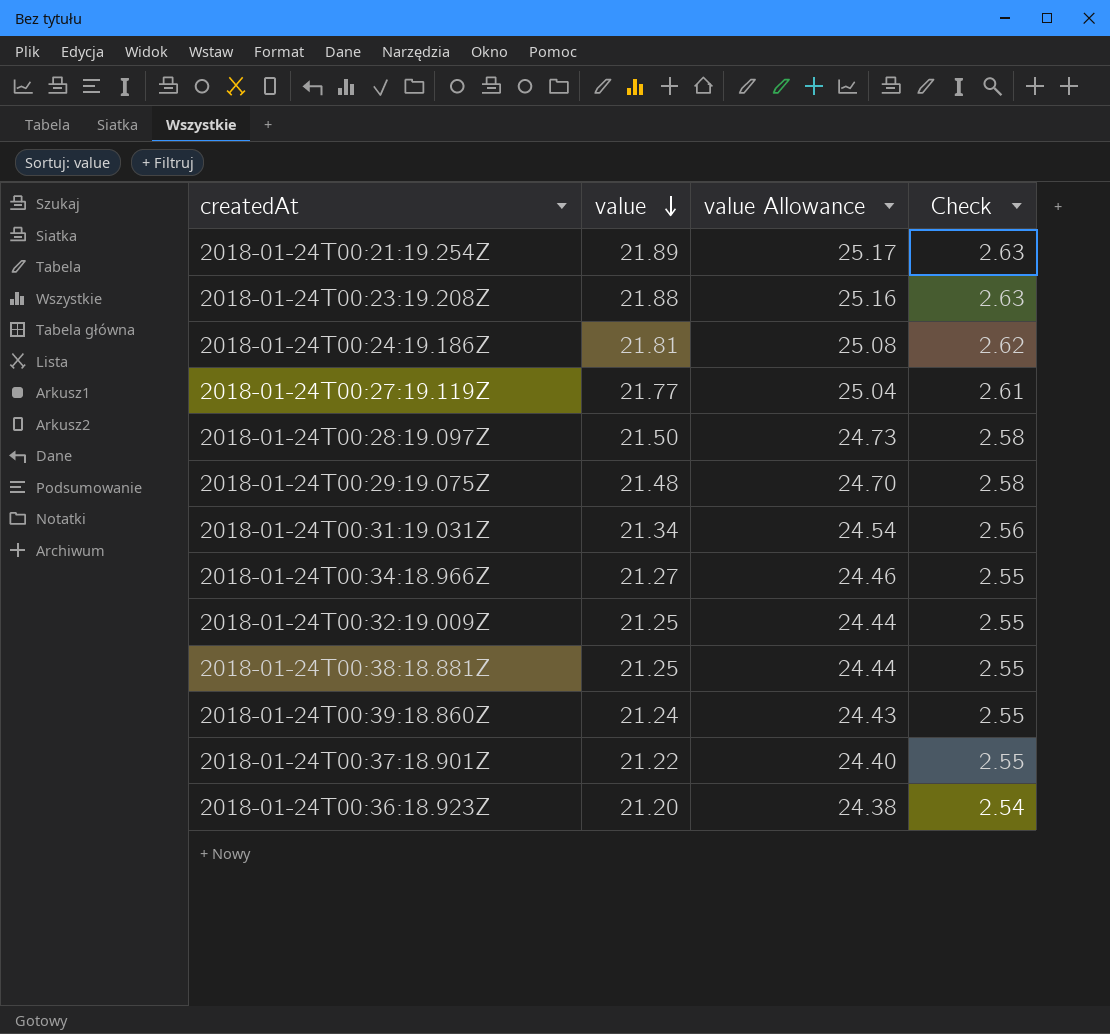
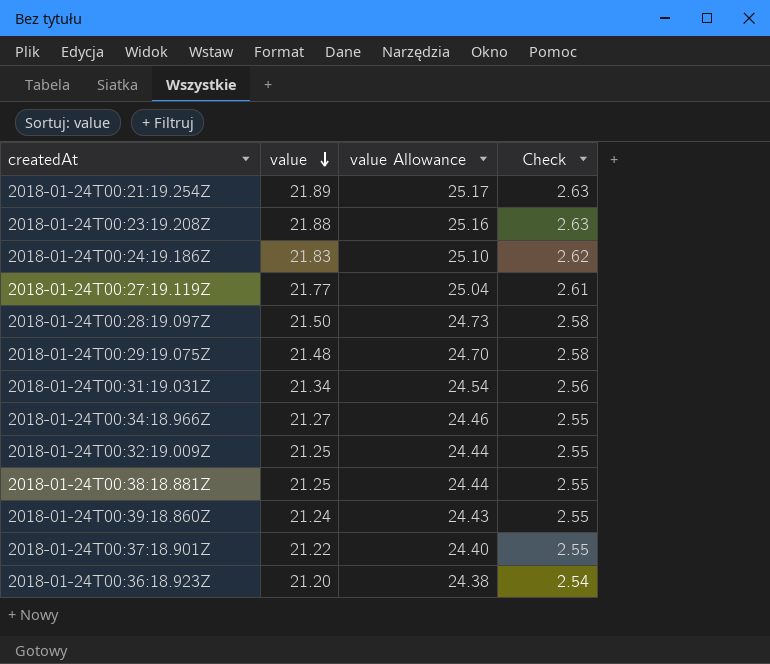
2018-01-24T00:24:19.186Z | value: 21.81 -> 21.83
2018-01-24T00:24:19.186Z | value Allowance: 25.08 -> 25.10

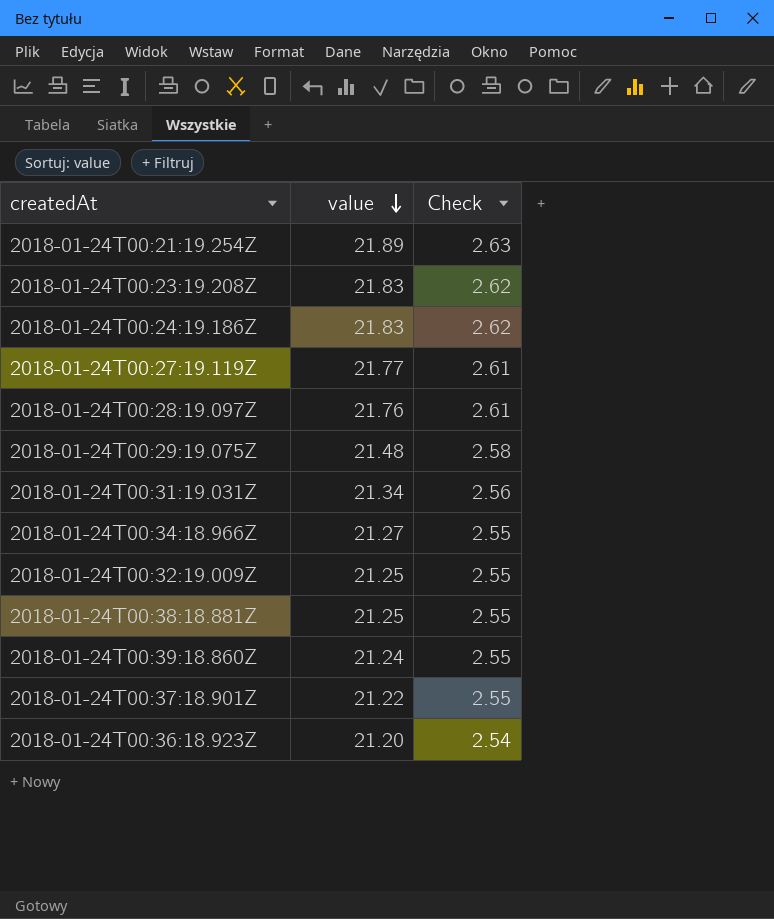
column value Allowance | formula: [value] * 1.15 -> none
2018-01-24T00:23:19.208Z | value: 21.88 -> 21.83
2018-01-24T00:23:19.208Z | Check: 2.63 -> 2.62
2018-01-24T00:28:19.097Z | value: 21.50 -> 21.76
2018-01-24T00:28:19.097Z | Check: 2.58 -> 2.61

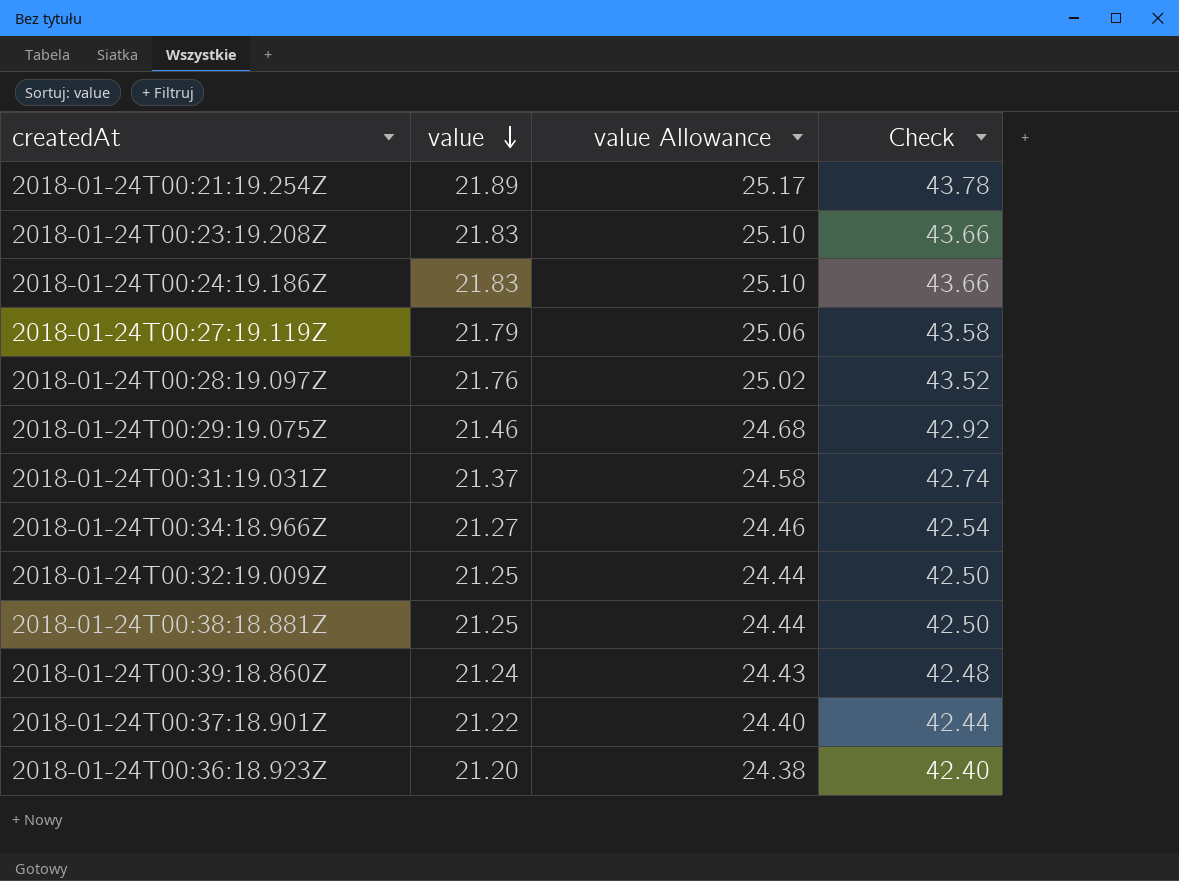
column value Allowance | formula: none -> [value] * 1.15
column Check | formula: [value] * 0.12 -> [value] * 2
2018-01-24T00:27:19.119Z | value: 21.77 -> 21.79
2018-01-24T00:29:19.075Z | value: 21.48 -> 21.46
2018-01-24T00:31:19.031Z | value: 21.34 -> 21.37

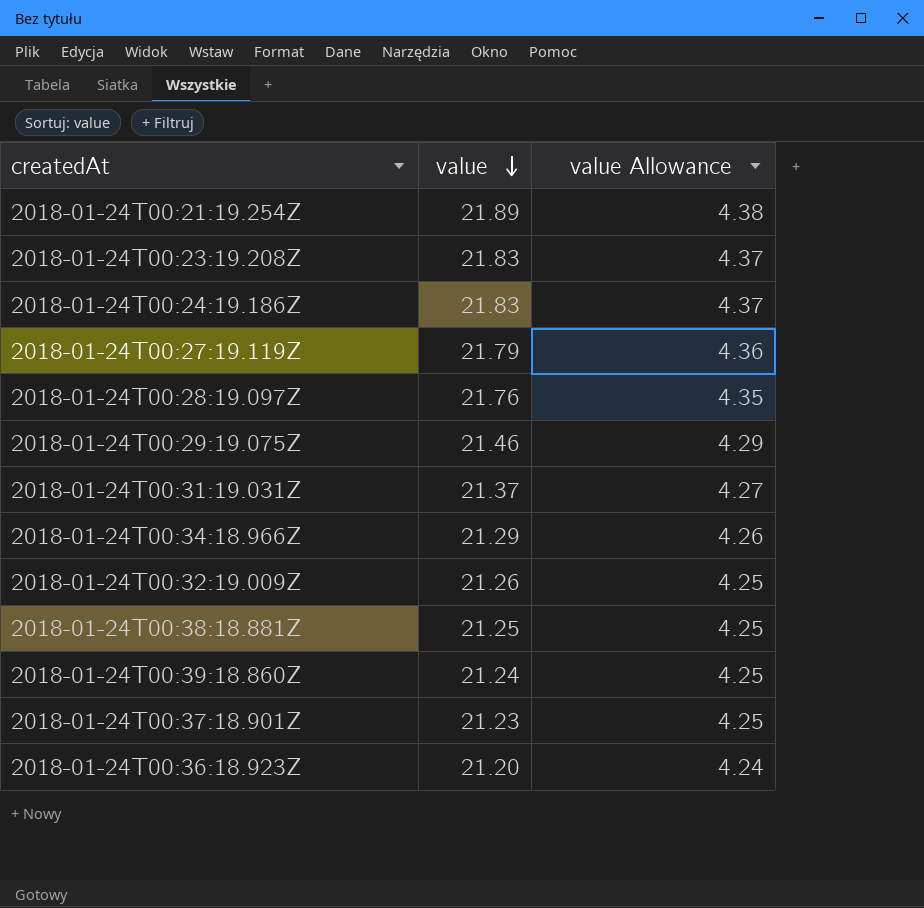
column Check | formula: [value] * 2 -> none
column value Allowance | formula: [value] * 1.15 -> [value] * 0.2
2018-01-24T00:34:18.966Z | value: 21.27 -> 21.29
2018-01-24T00:32:19.009Z | value: 21.25 -> 21.26
2018-01-24T00:37:18.901Z | value: 21.22 -> 21.23

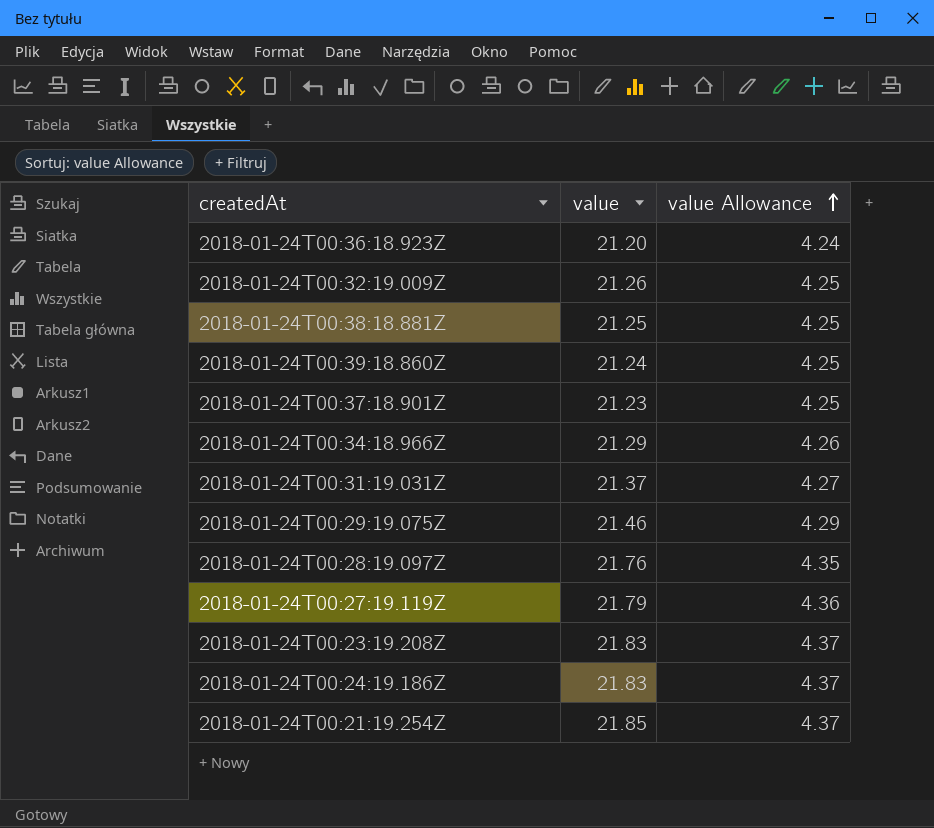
row order: value descending -> value Allowance ascending
2018-01-24T00:21:19.254Z | value: 21.89 -> 21.85
2018-01-24T00:21:19.254Z | value Allowance: 4.38 -> 4.37

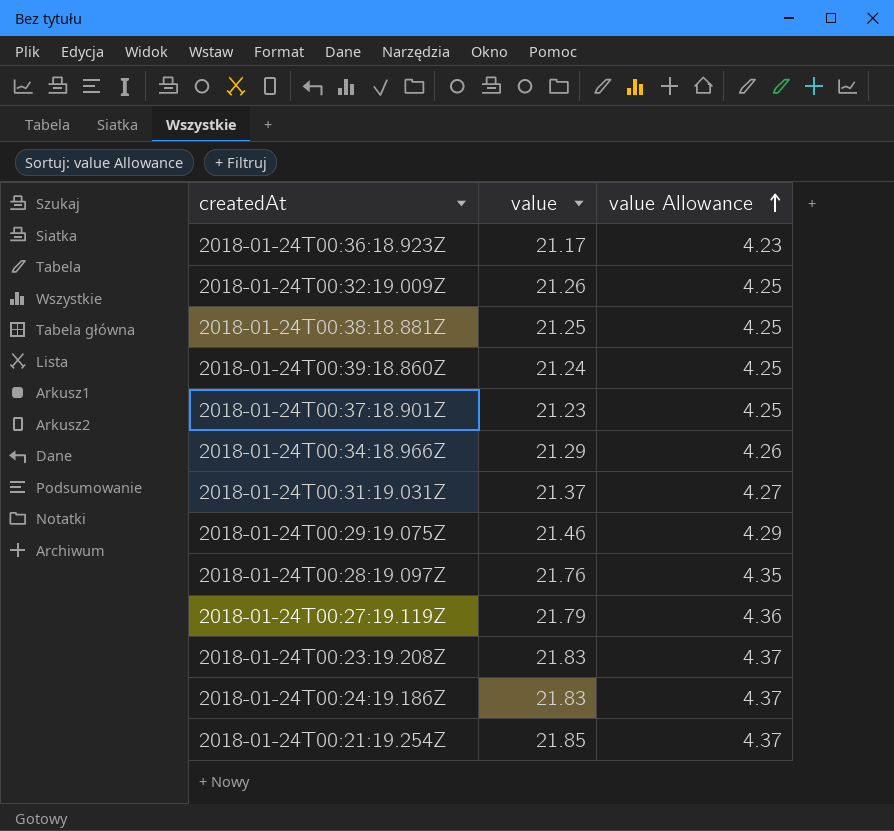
2018-01-24T00:36:18.923Z | value: 21.20 -> 21.17
2018-01-24T00:36:18.923Z | value Allowance: 4.24 -> 4.23

